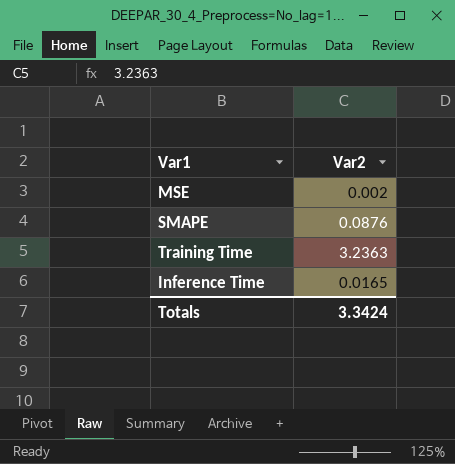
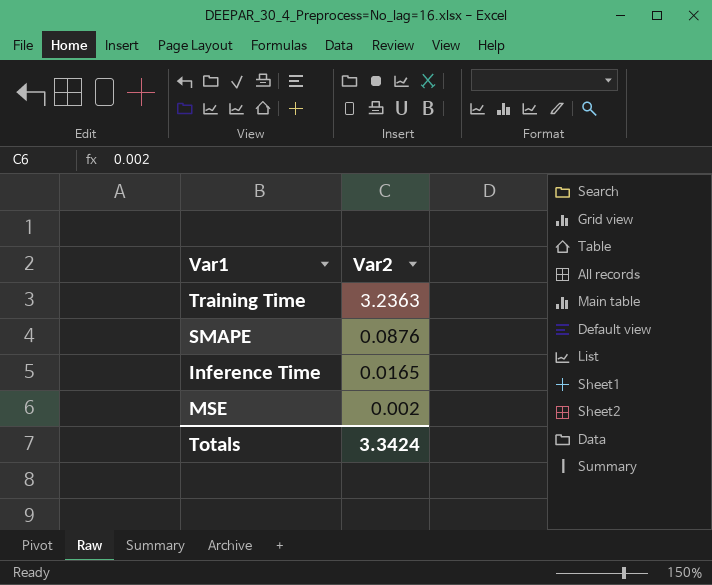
row order: none -> Var2 descending

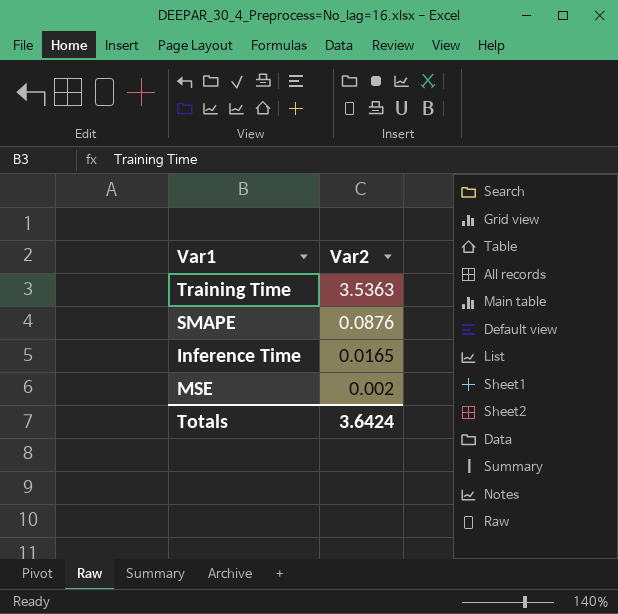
Training Time | Var2: 3.2363 -> 3.5363
Totals | Var2: 3.3424 -> 3.6424

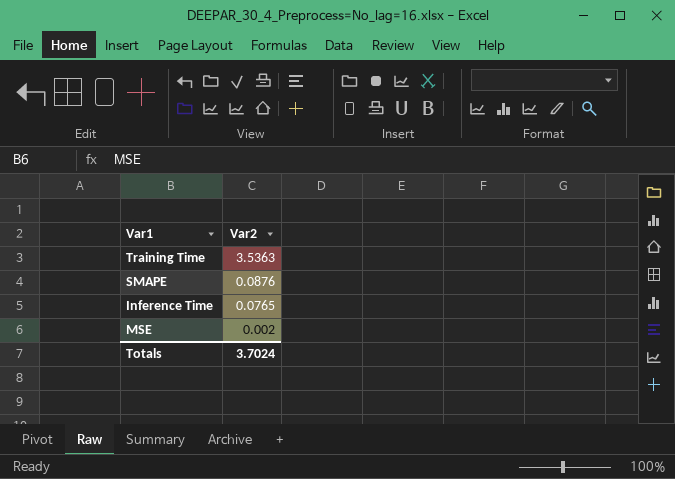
Inference Time | Var2: 0.0165 -> 0.0765
Totals | Var2: 3.6424 -> 3.7024

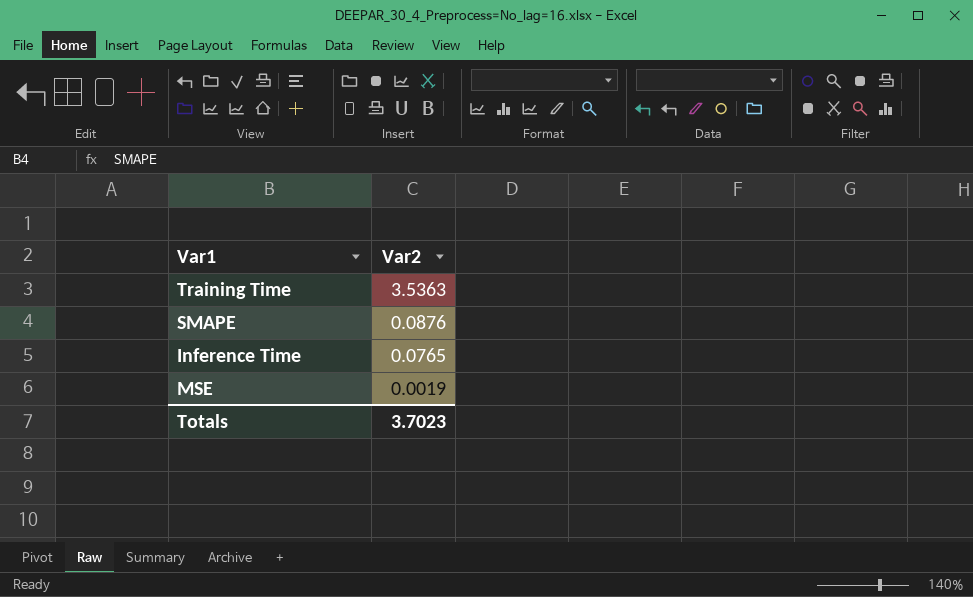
MSE | Var2: 0.002 -> 0.0019
Totals | Var2: 3.7024 -> 3.7023

